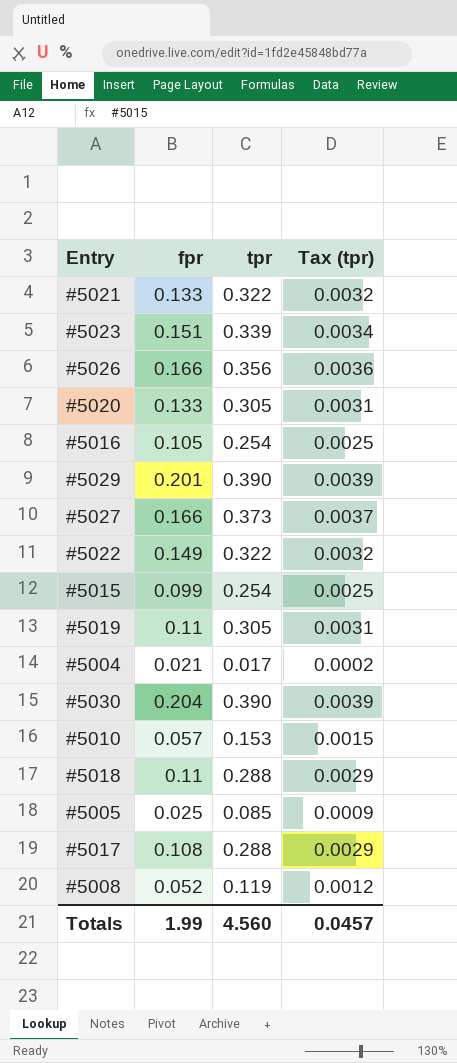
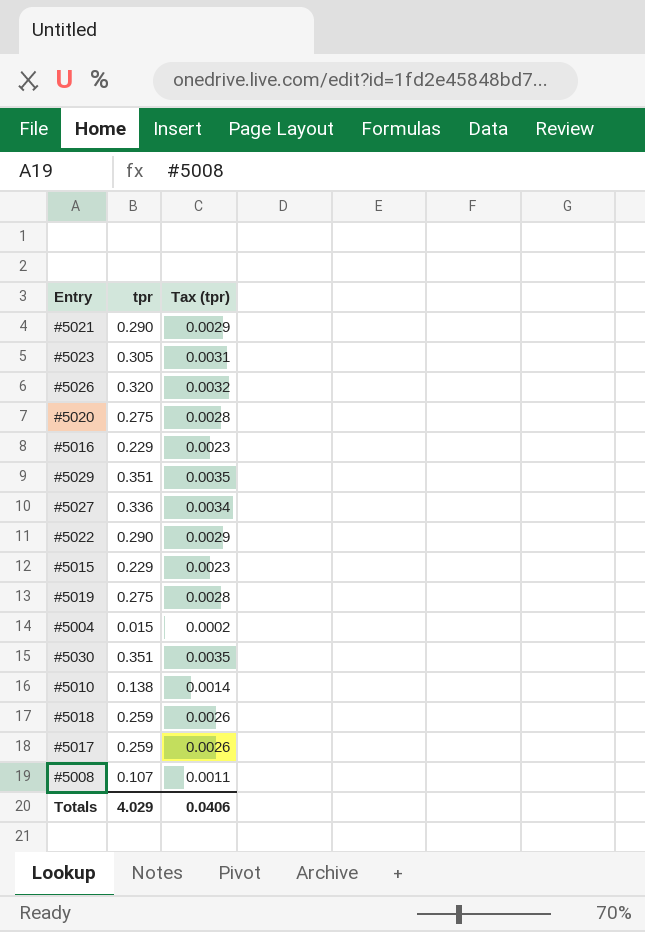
column fpr | position: 2 -> none
row #5005: 0.025 | 0.085 | 0.0009 -> none
#5021 | tpr: 0.322 -> 0.290
#5021 | Tax (tpr): 0.0032 -> 0.0029
#5023 | tpr: 0.339 -> 0.305
#5023 | Tax (tpr): 0.0034 -> 0.0031
#5026 | tpr: 0.356 -> 0.320
#5026 | Tax (tpr): 0.0036 -> 0.0032
#5020 | tpr: 0.305 -> 0.275
#5020 | Tax (tpr): 0.0031 -> 0.0028
#5016 | tpr: 0.254 -> 0.229
#5016 | Tax (tpr): 0.0025 -> 0.0023
#5029 | tpr: 0.390 -> 0.351
#5029 | Tax (tpr): 0.0039 -> 0.0035
#5027 | tpr: 0.373 -> 0.336
#5027 | Tax (tpr): 0.0037 -> 0.0034
#5022 | tpr: 0.322 -> 0.290
#5022 | Tax (tpr): 0.0032 -> 0.0029
#5015 | tpr: 0.254 -> 0.229
#5015 | Tax (tpr): 0.0025 -> 0.0023
#5019 | tpr: 0.305 -> 0.275
#5019 | Tax (tpr): 0.0031 -> 0.0028
#5004 | tpr: 0.017 -> 0.015
#5030 | tpr: 0.390 -> 0.351
#5030 | Tax (tpr): 0.0039 -> 0.0035
#5010 | tpr: 0.153 -> 0.138
#5010 | Tax (tpr): 0.0015 -> 0.0014
#5018 | tpr: 0.288 -> 0.259
#5018 | Tax (tpr): 0.0029 -> 0.0026
#5017 | tpr: 0.288 -> 0.259
#5017 | Tax (tpr): 0.0029 -> 0.0026
#5008 | tpr: 0.119 -> 0.107
#5008 | Tax (tpr): 0.0012 -> 0.0011
Totals | tpr: 4.560 -> 4.029
Totals | Tax (tpr): 0.0457 -> 0.0406

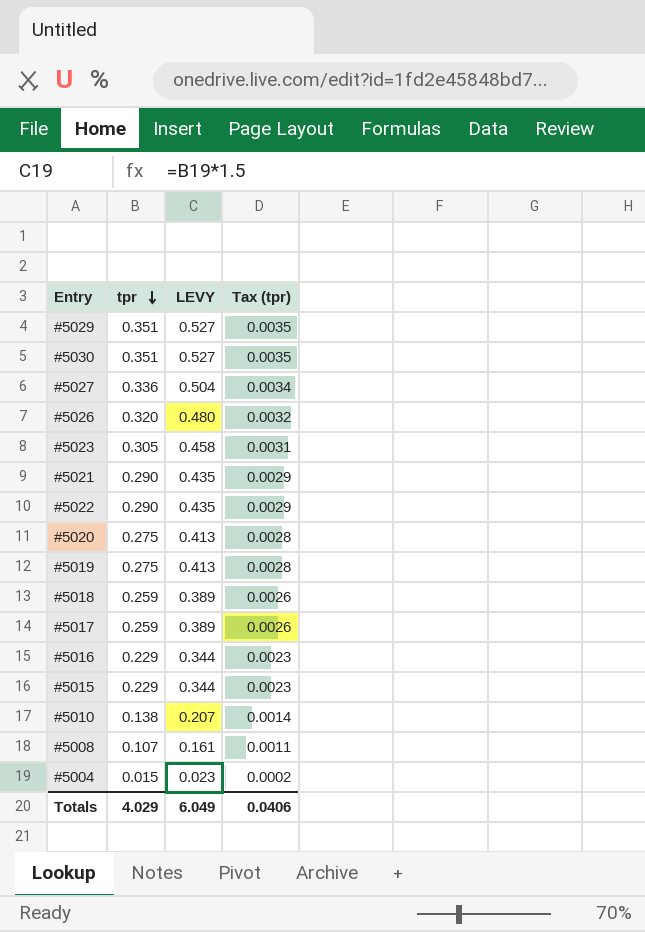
row order: none -> tpr descending
column LEVY | formula: none -> [tpr] * 1.5

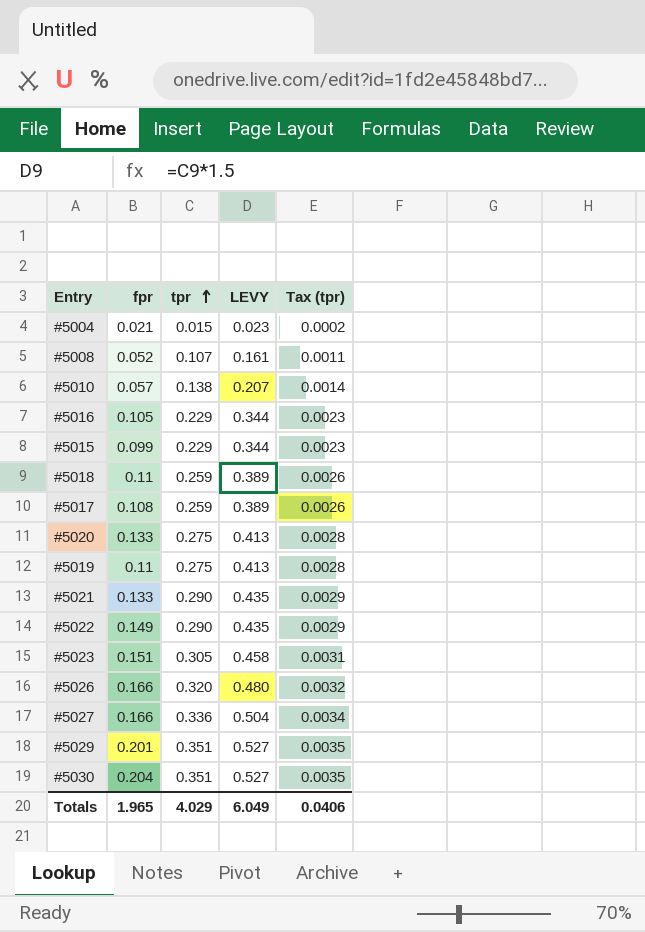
row order: tpr descending -> tpr ascending
column fpr | position: none -> 2

